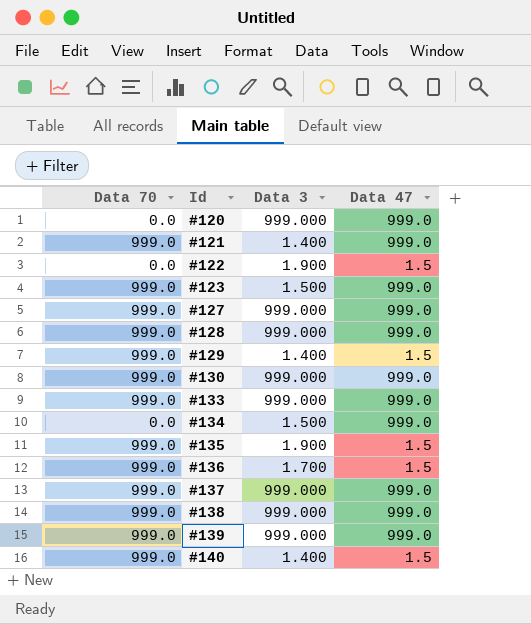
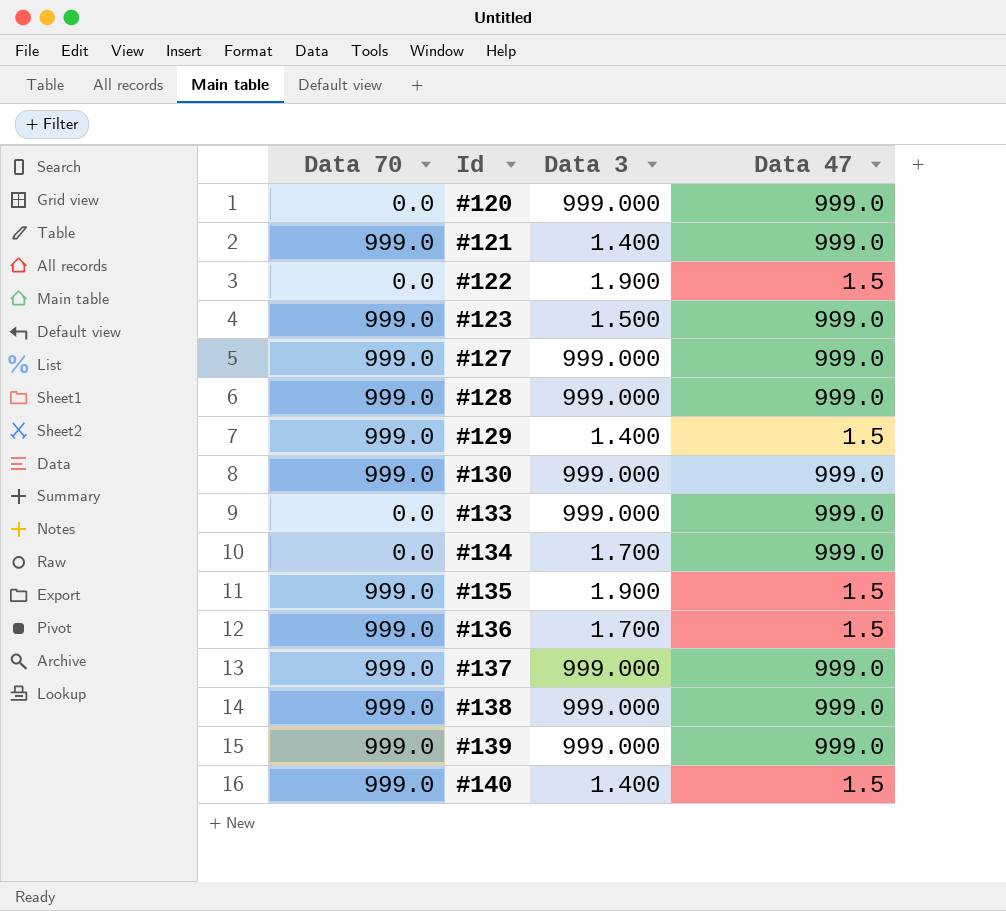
#133 | Data 70: 999.0 -> 0.0
#134 | Data 3: 1.500 -> 1.700

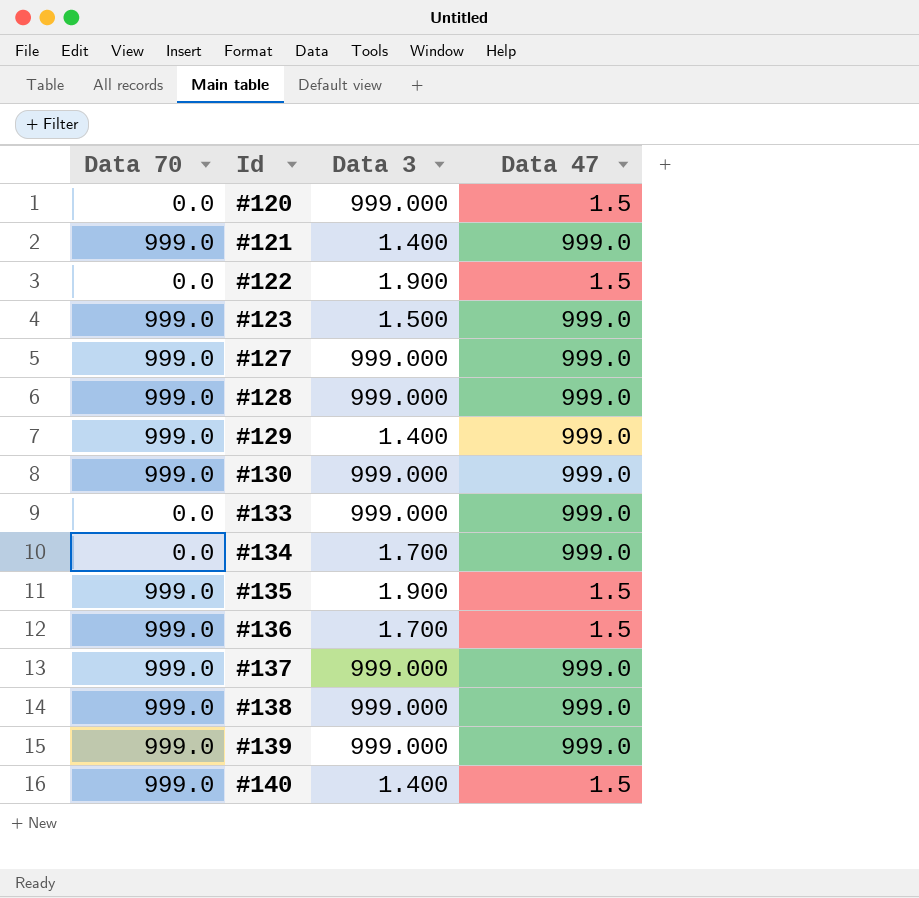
#120 | Data 47: 999.0 -> 1.5
#129 | Data 47: 1.5 -> 999.0

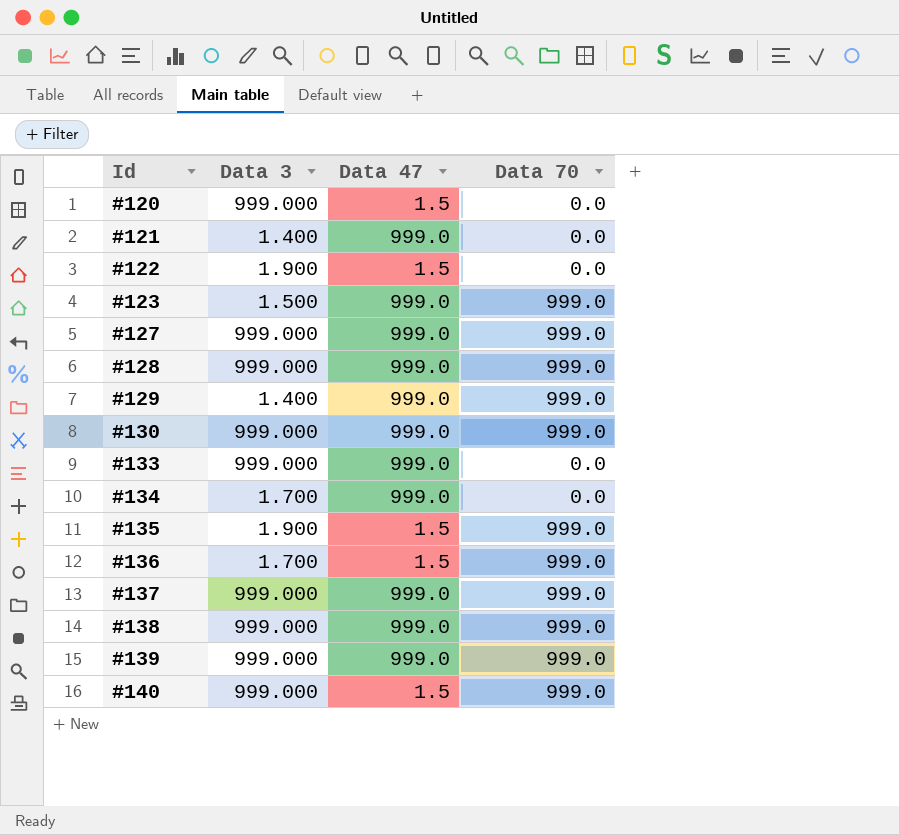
column Data 70 | position: 1 -> 4
#121 | Data 70: 999.0 -> 0.0
#140 | Data 3: 1.400 -> 999.000

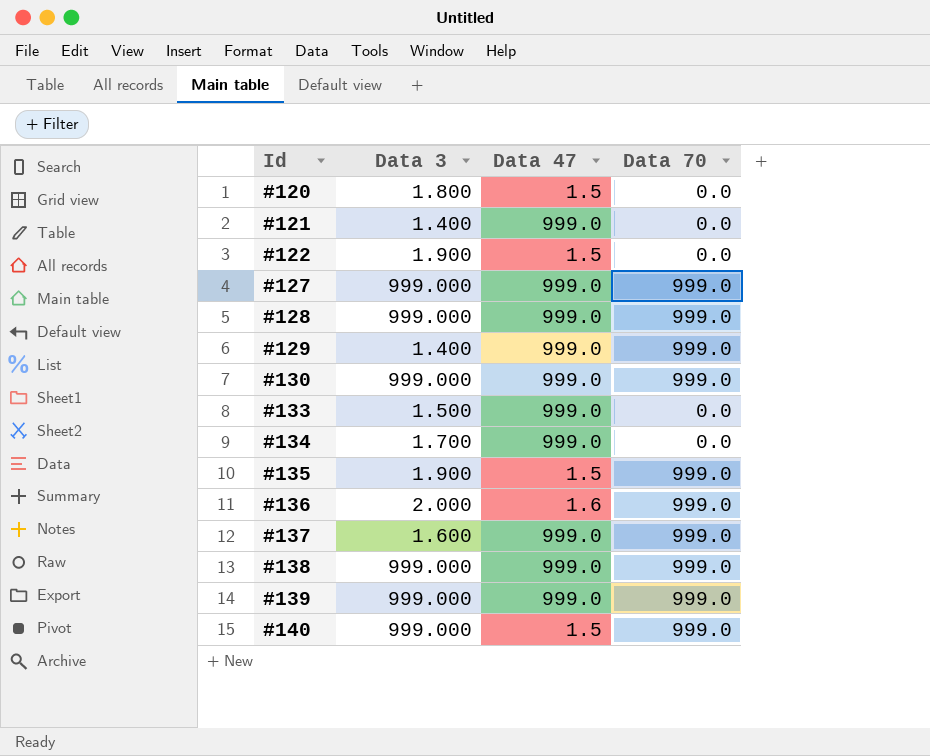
row #123: 1.500 | 999.0 | 999.0 -> none
#120 | Data 3: 999.000 -> 1.800
#133 | Data 3: 999.000 -> 1.500
#136 | Data 3: 1.700 -> 2.000
#136 | Data 47: 1.5 -> 1.6
#137 | Data 3: 999.000 -> 1.600

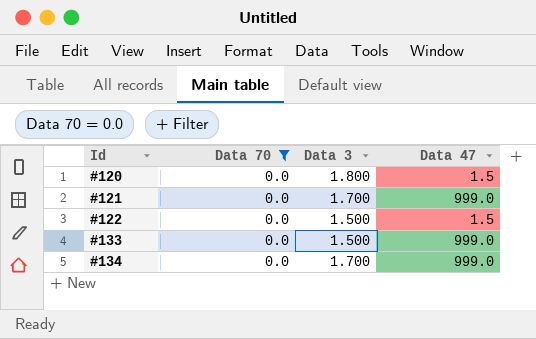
filter: none -> Data 70 = 0.0
column Data 70 | position: 4 -> 2
#121 | Data 3: 1.400 -> 1.700
#122 | Data 3: 1.900 -> 1.500

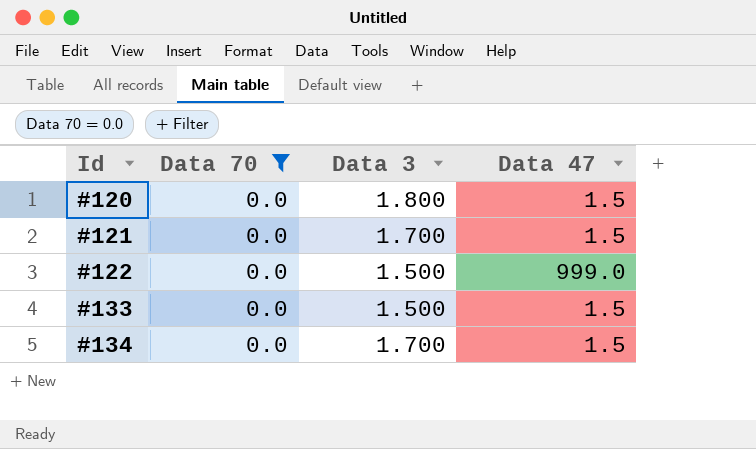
#121 | Data 47: 999.0 -> 1.5
#122 | Data 47: 1.5 -> 999.0
#133 | Data 47: 999.0 -> 1.5
#134 | Data 47: 999.0 -> 1.5

